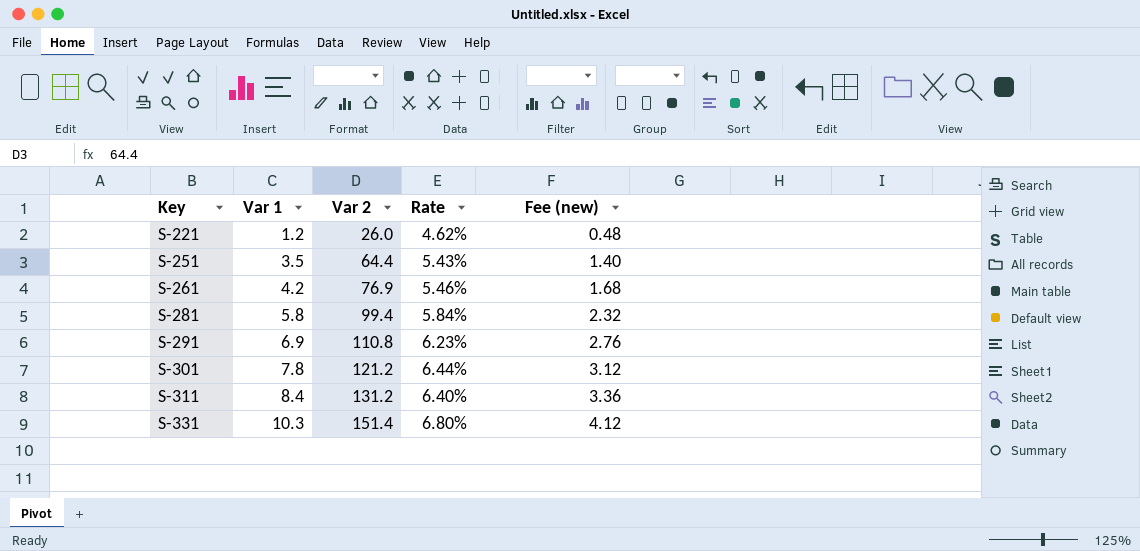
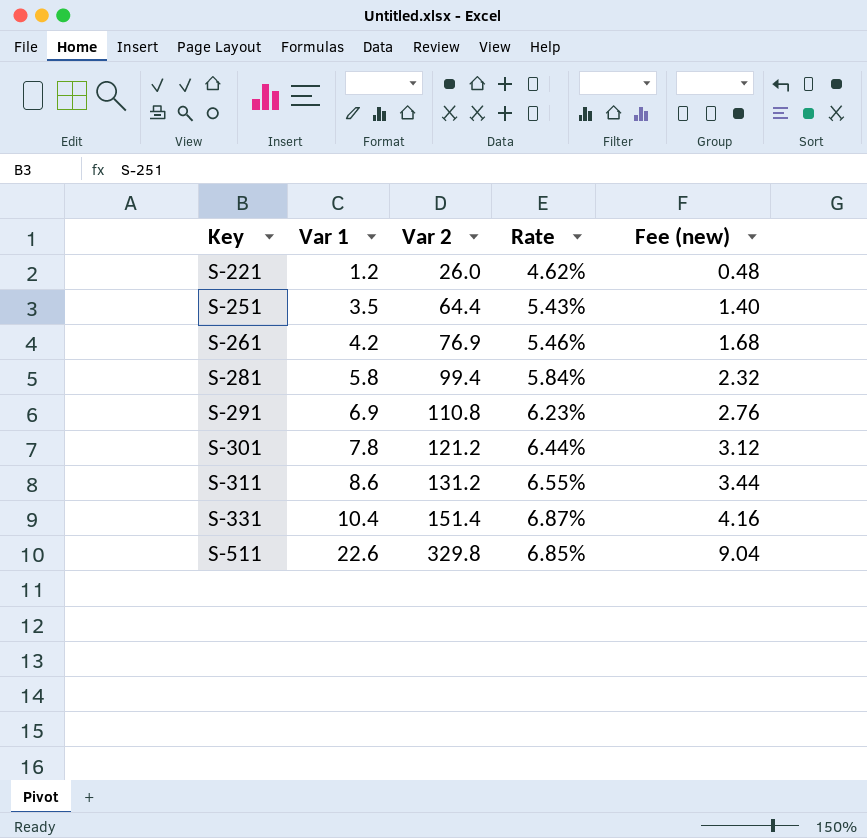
S-311 | Var 1: 8.4 -> 8.6
S-311 | Rate: 6.40% -> 6.55%
S-311 | Fee (new): 3.36 -> 3.44
S-331 | Var 1: 10.3 -> 10.4
S-331 | Rate: 6.80% -> 6.87%
S-331 | Fee (new): 4.12 -> 4.16
row S-511: none -> 22.6 | 329.8 | 6.85% | 9.04

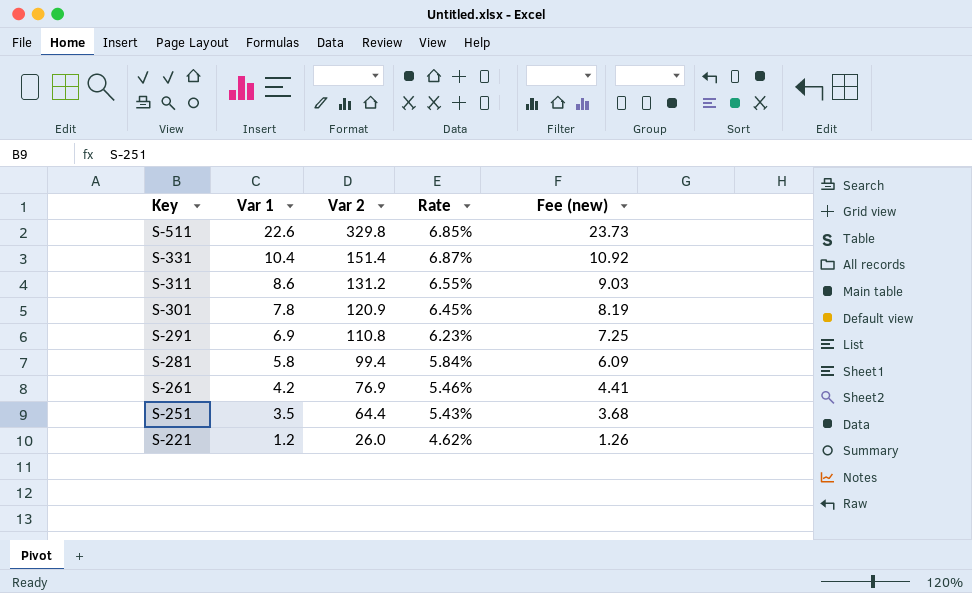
row order: Key ascending -> Key descending
column Fee (new) | formula: [Var 1] * 0.4 -> [Var 1] * 1.05
S-301 | Var 2: 121.2 -> 120.9
S-301 | Rate: 6.44% -> 6.45%

